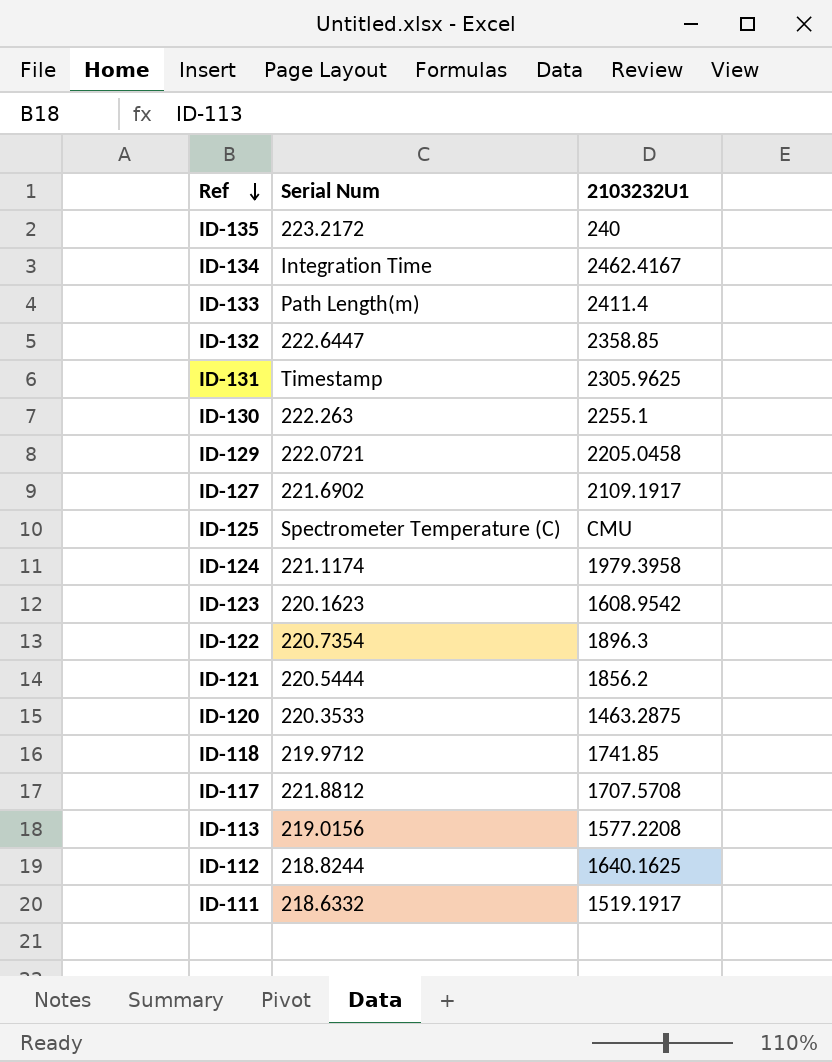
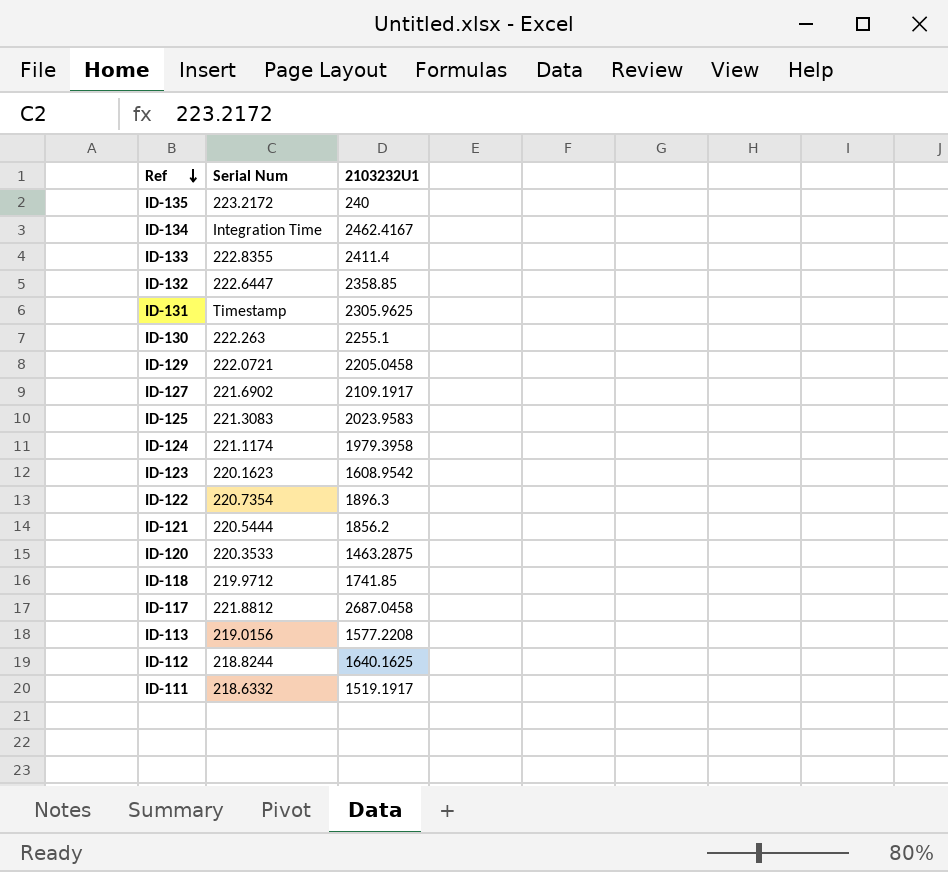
ID-133 | Serial Num: Path Length(m) -> 222.8355
ID-125 | Serial Num: Spectrometer Temperature (C) -> 221.3083
ID-125 | 2103232U1: CMU -> 2023.9583
ID-117 | 2103232U1: 1707.5708 -> 2687.0458

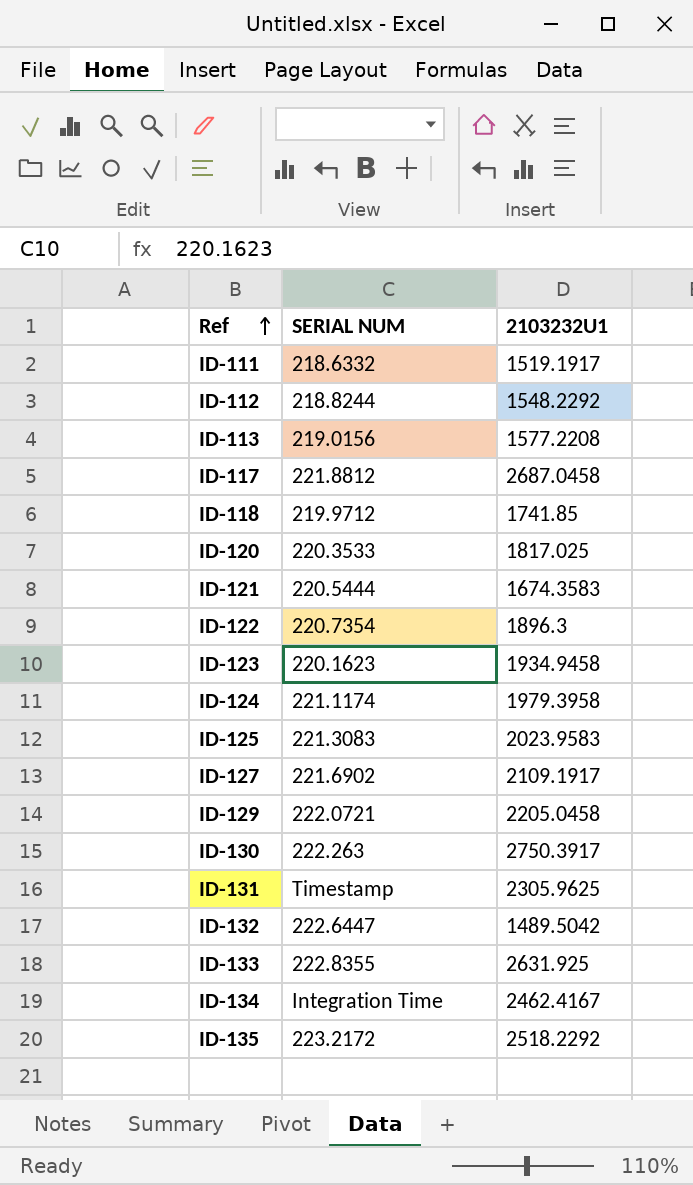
row order: Ref descending -> Ref ascending
column name: Serial Num -> SERIAL NUM
ID-112 | 2103232U1: 1640.1625 -> 1548.2292
ID-120 | 2103232U1: 1463.2875 -> 1817.025
ID-121 | 2103232U1: 1856.2 -> 1674.3583
ID-123 | 2103232U1: 1608.9542 -> 1934.9458
ID-130 | 2103232U1: 2255.1 -> 2750.3917
ID-132 | 2103232U1: 2358.85 -> 1489.5042
ID-133 | 2103232U1: 2411.4 -> 2631.925
ID-135 | 2103232U1: 240 -> 2518.2292

